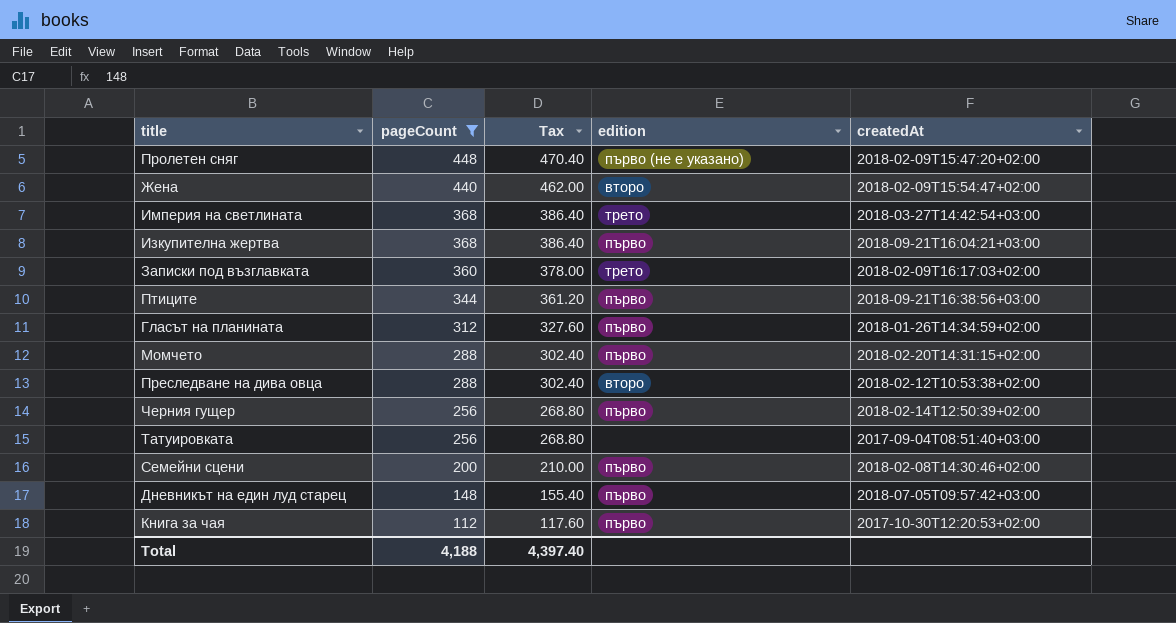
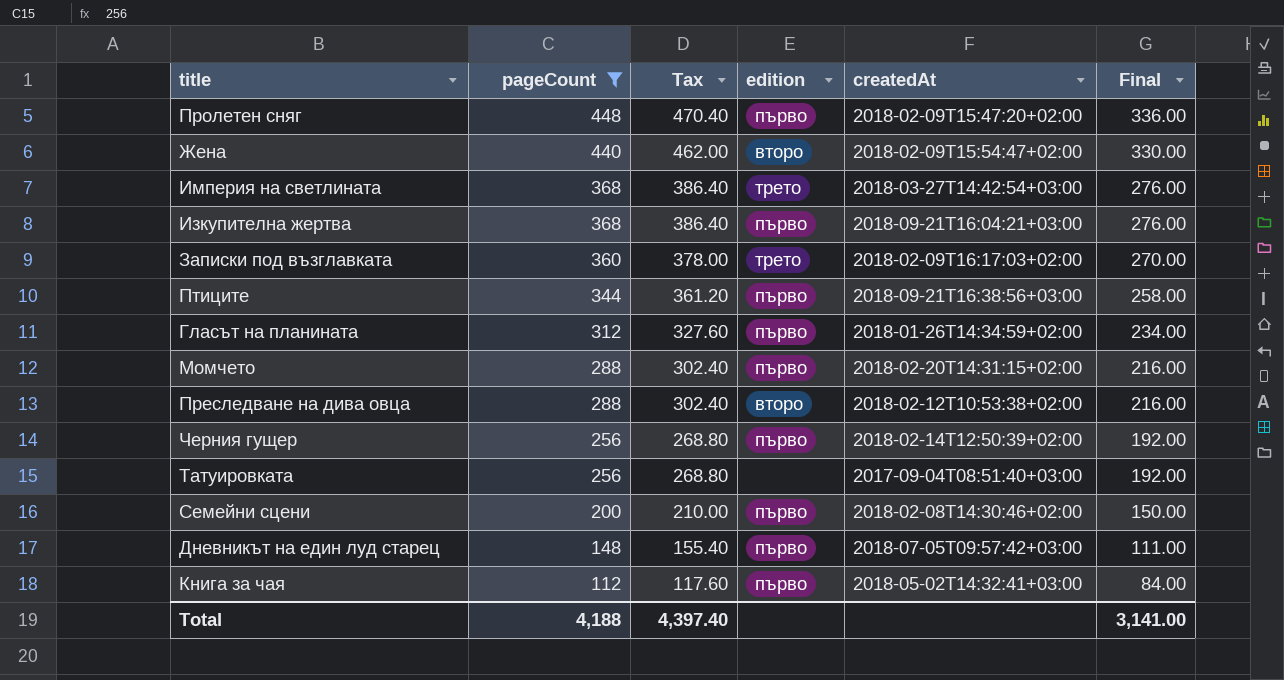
column Final | formula: none -> [pageCount] * 0.75
Пролетен сняг | edition: първо (не е указано) -> първо
Книга за чая | createdAt: 2017-10-30T12:20:53+02:00 -> 2018-05-02T14:32:41+03:00

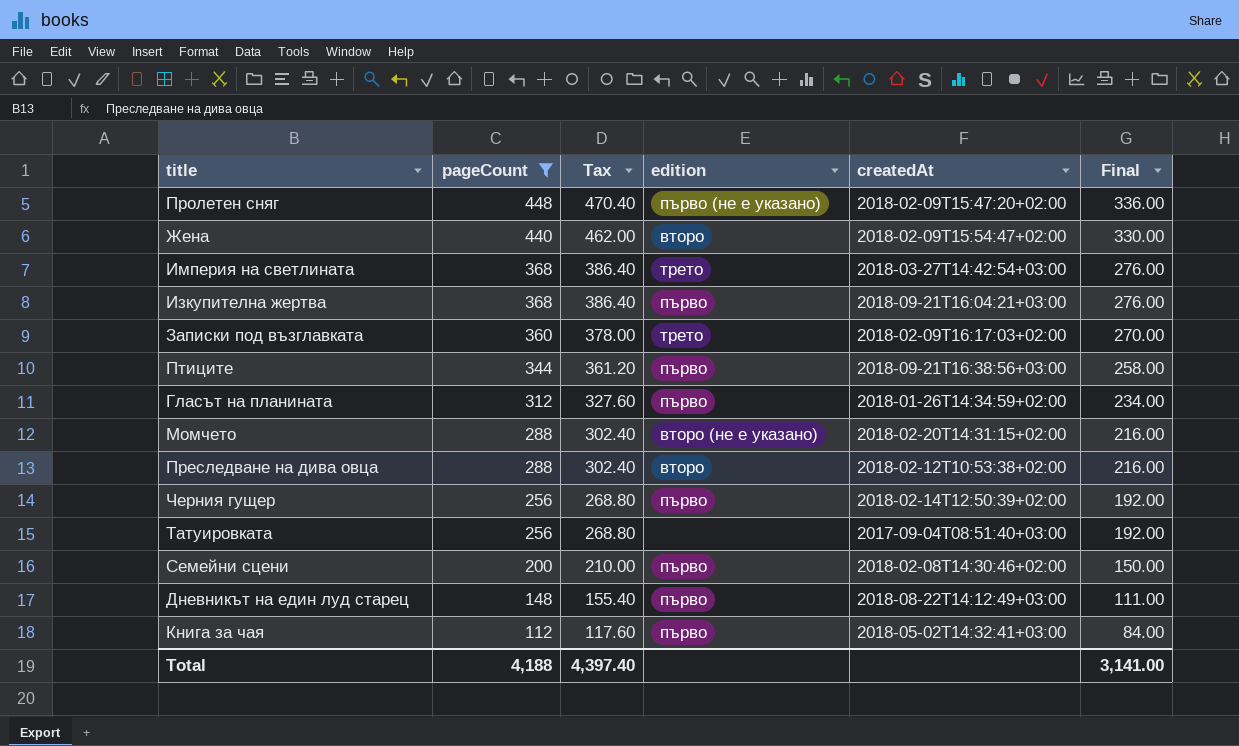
Пролетен сняг | edition: първо -> първо (не е указано)
Момчето | edition: първо -> второ (не е указано)
Дневникът на един луд старец | createdAt: 2018-07-05T09:57:42+03:00 -> 2018-08-22T14:12:49+03:00

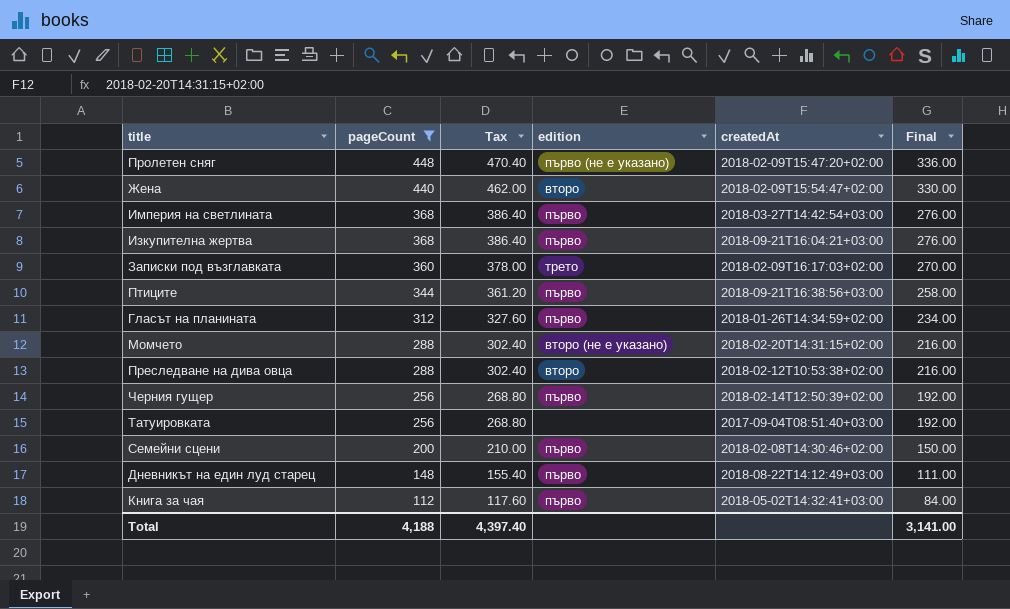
Империя на светлината | edition: трето -> първо

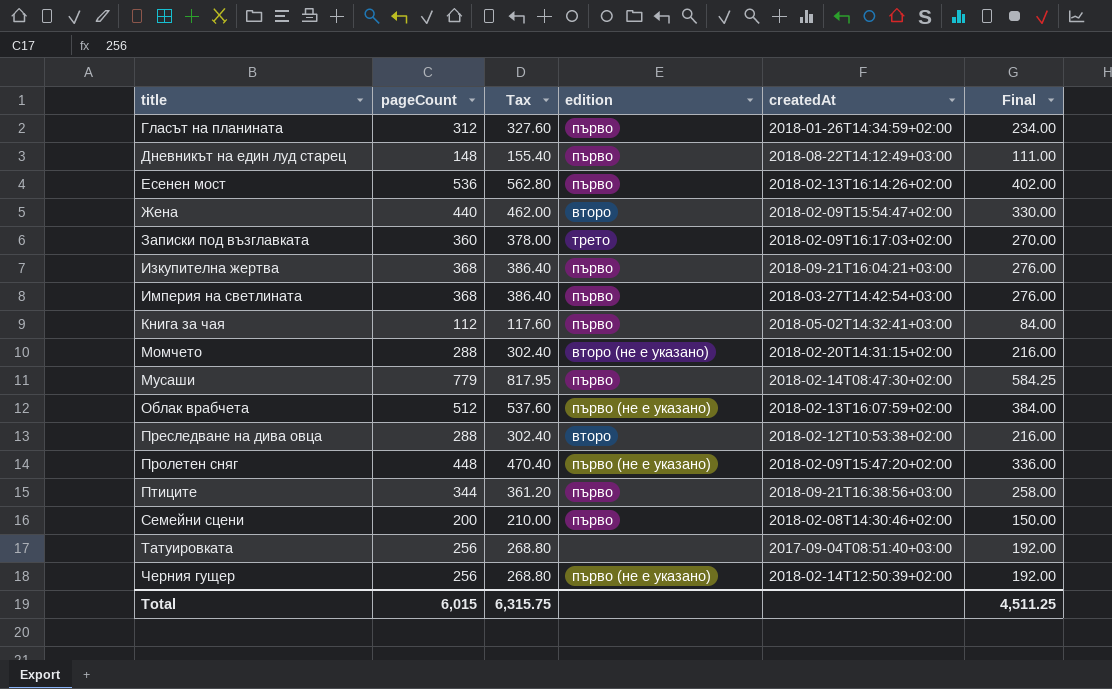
filter: pageCount <= 448 -> none
row order: pageCount descending -> title ascending
Черния гущер | edition: първо -> първо (не е указано)
Total | pageCount: 4,188 -> 6,015
Total | Tax: 4,397.40 -> 6,315.75
Total | Final: 3,141.00 -> 4,511.25

